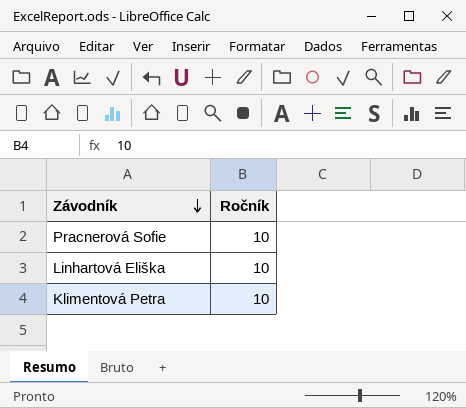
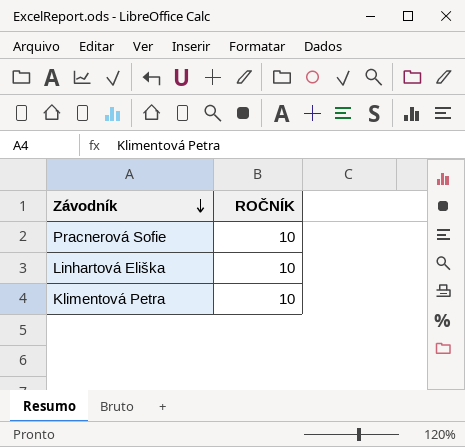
column name: Ročník -> ROČNÍK

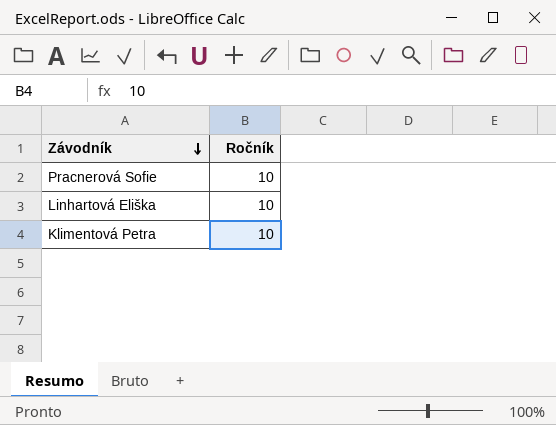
column name: ROČNÍK -> Ročník

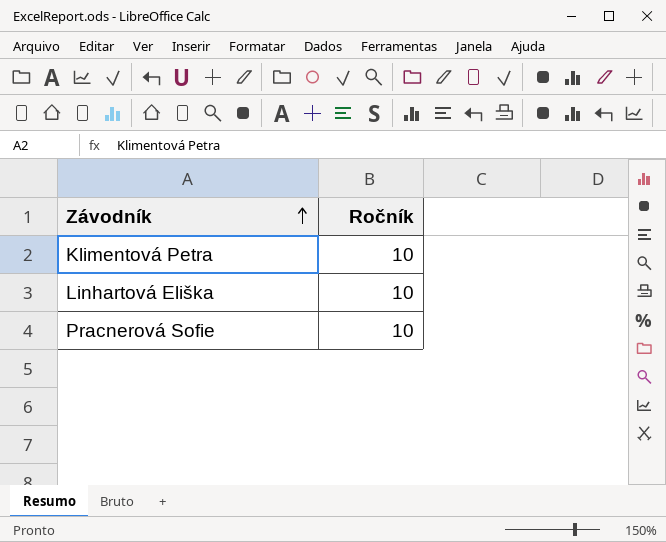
row order: Závodník descending -> Závodník ascending

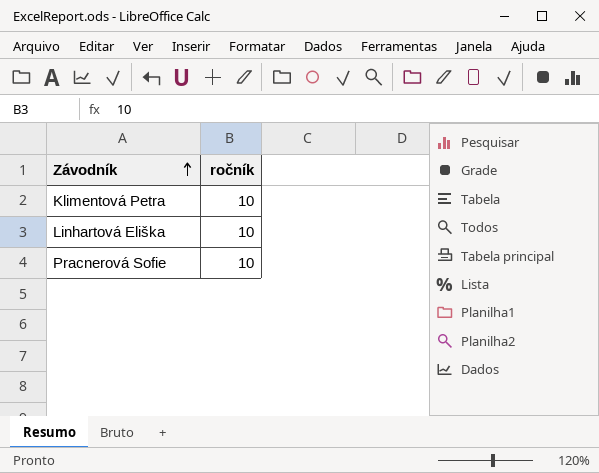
column name: Ročník -> ročník

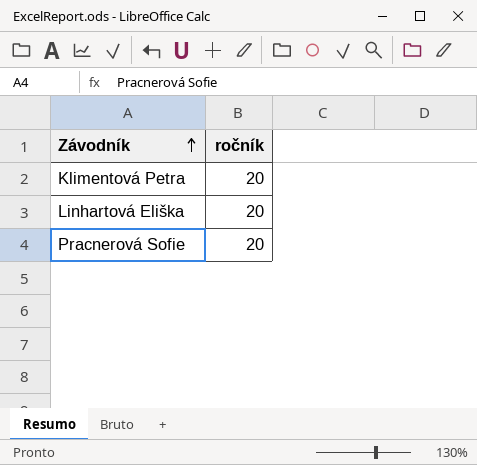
Klimentová Petra | ročník: 10 -> 20
Linhartová Eliška | ročník: 10 -> 20
Pracnerová Sofie | ročník: 10 -> 20

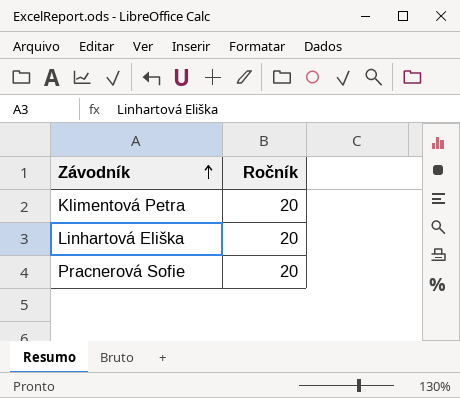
column name: ročník -> Ročník

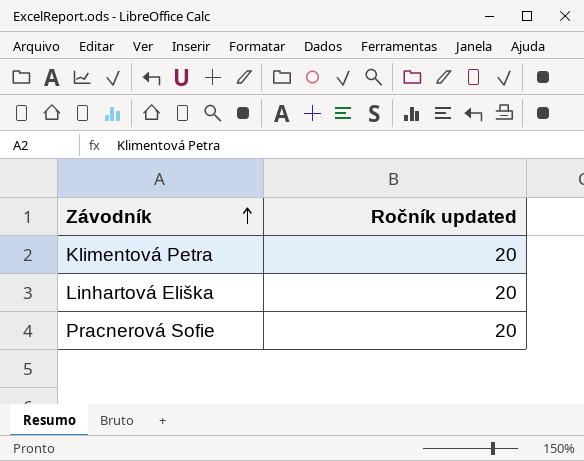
column name: Ročník -> Ročník updated

